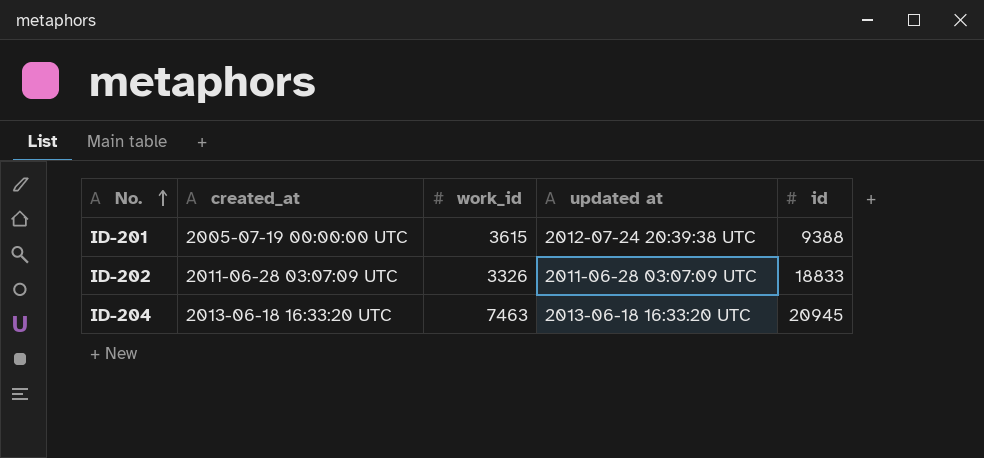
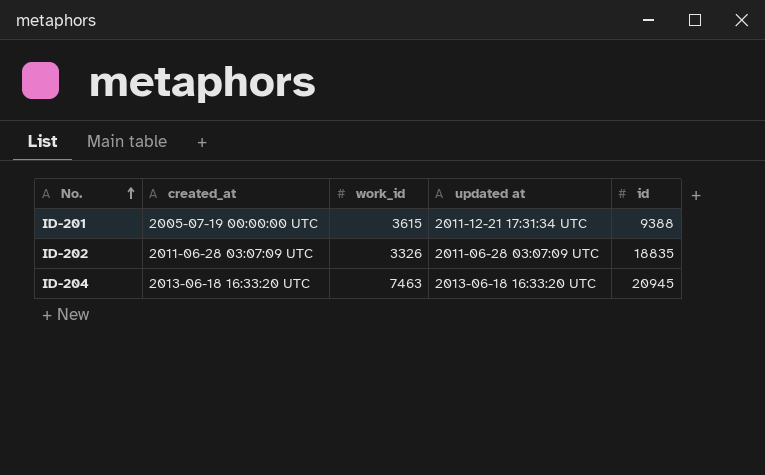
ID-201 | updated at: 2012-07-24 20:39:38 UTC -> 2011-12-21 17:31:34 UTC
ID-202 | id: 18833 -> 18835

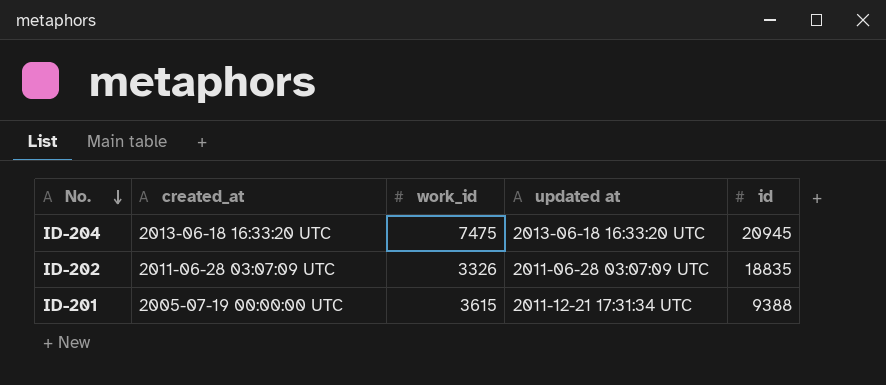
row order: No. ascending -> No. descending
ID-204 | work_id: 7463 -> 7475

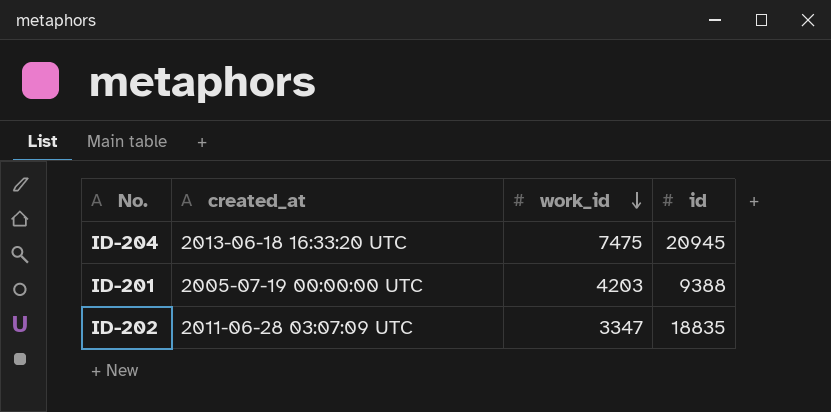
row order: No. descending -> work_id descending
column updated at | position: 4 -> none
ID-201 | work_id: 3615 -> 4203
ID-202 | work_id: 3326 -> 3347

